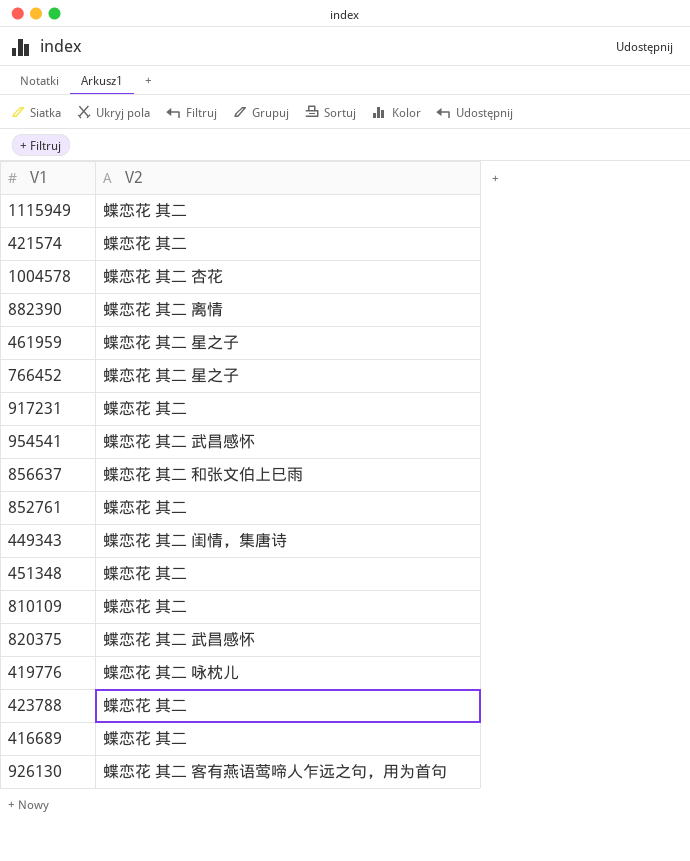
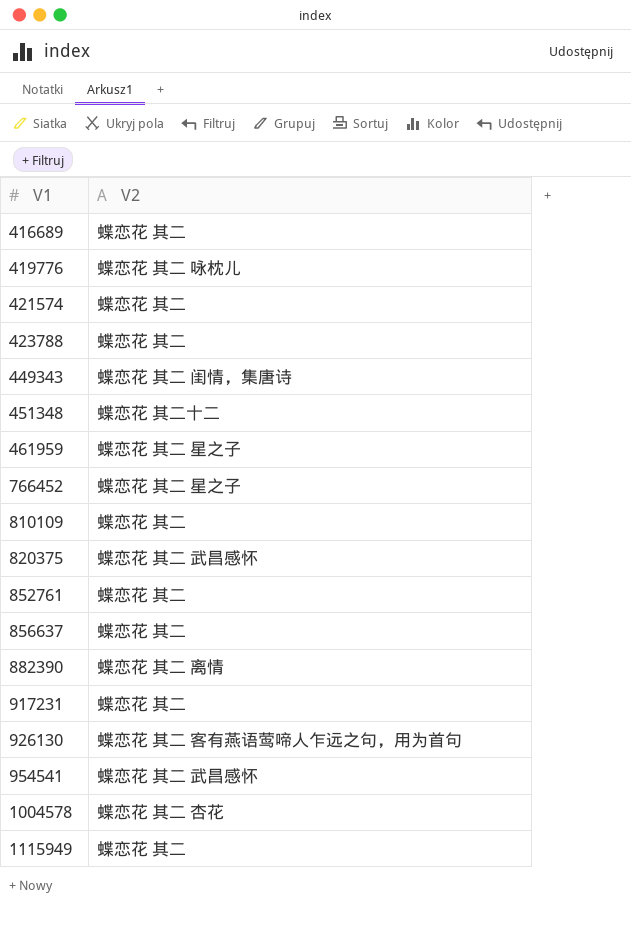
row order: none -> V1 ascending
451348 | V2: 蝶恋花 其二 -> 蝶恋花 其二十二
856637 | V2: 蝶恋花 其二 和张文伯上巳雨 -> 蝶恋花 其二

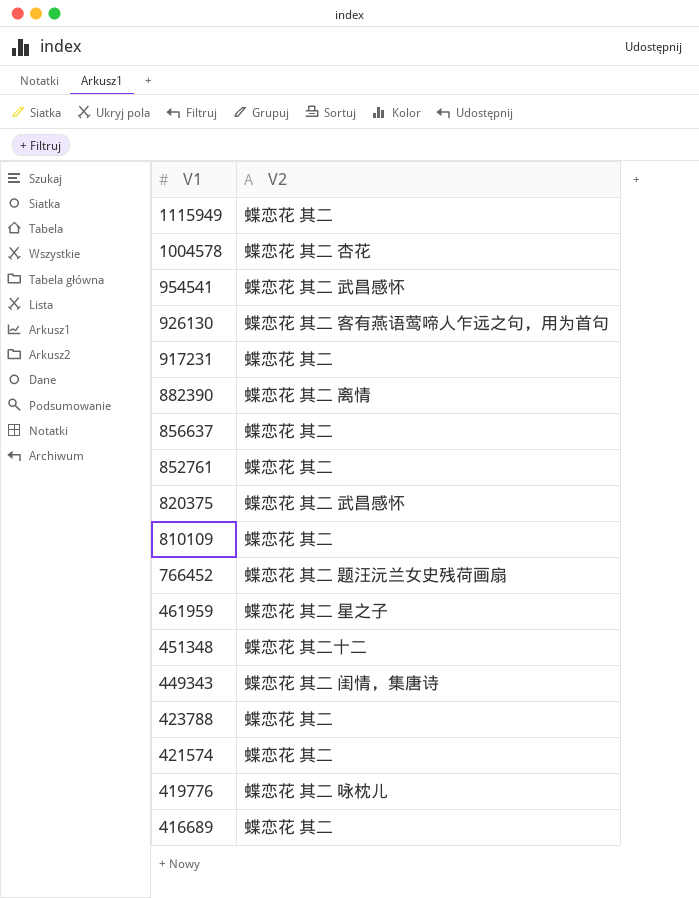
row order: V1 ascending -> V1 descending
766452 | V2: 蝶恋花 其二 星之子 -> 蝶恋花 其二 题汪沅兰女史残荷画扇

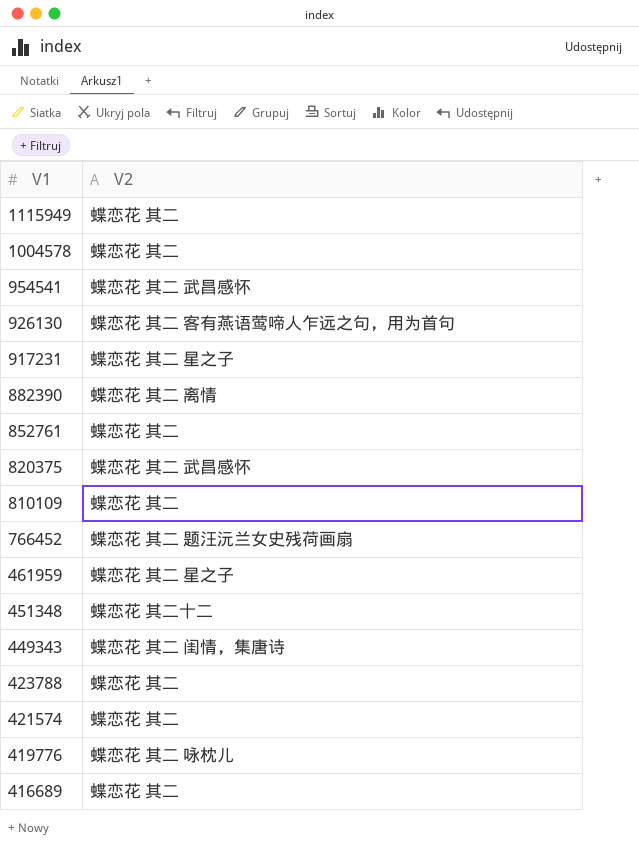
row 856637: 蝶恋花 其二 -> none
1004578 | V2: 蝶恋花 其二 杏花 -> 蝶恋花 其二
917231 | V2: 蝶恋花 其二 -> 蝶恋花 其二 星之子

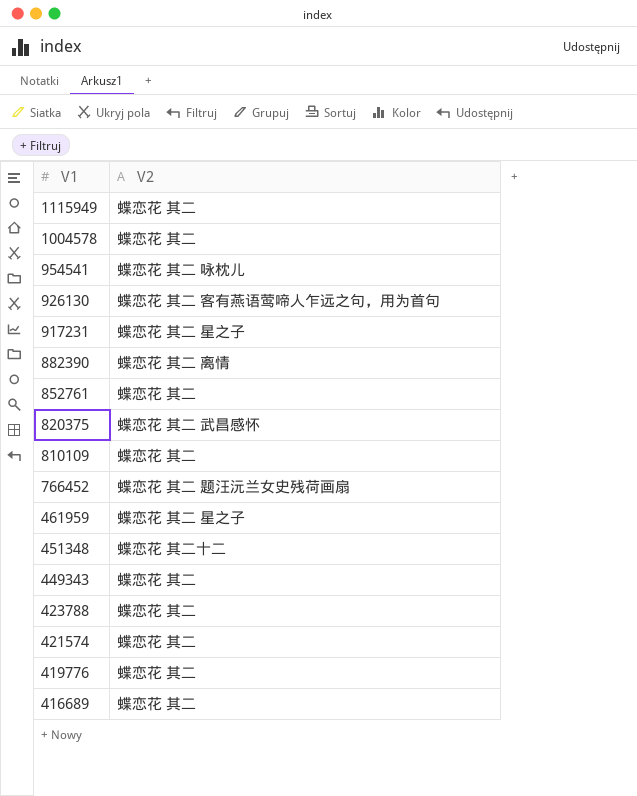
954541 | V2: 蝶恋花 其二 武昌感怀 -> 蝶恋花 其二 咏枕儿
449343 | V2: 蝶恋花 其二 闺情，集唐诗 -> 蝶恋花 其二
419776 | V2: 蝶恋花 其二 咏枕儿 -> 蝶恋花 其二

